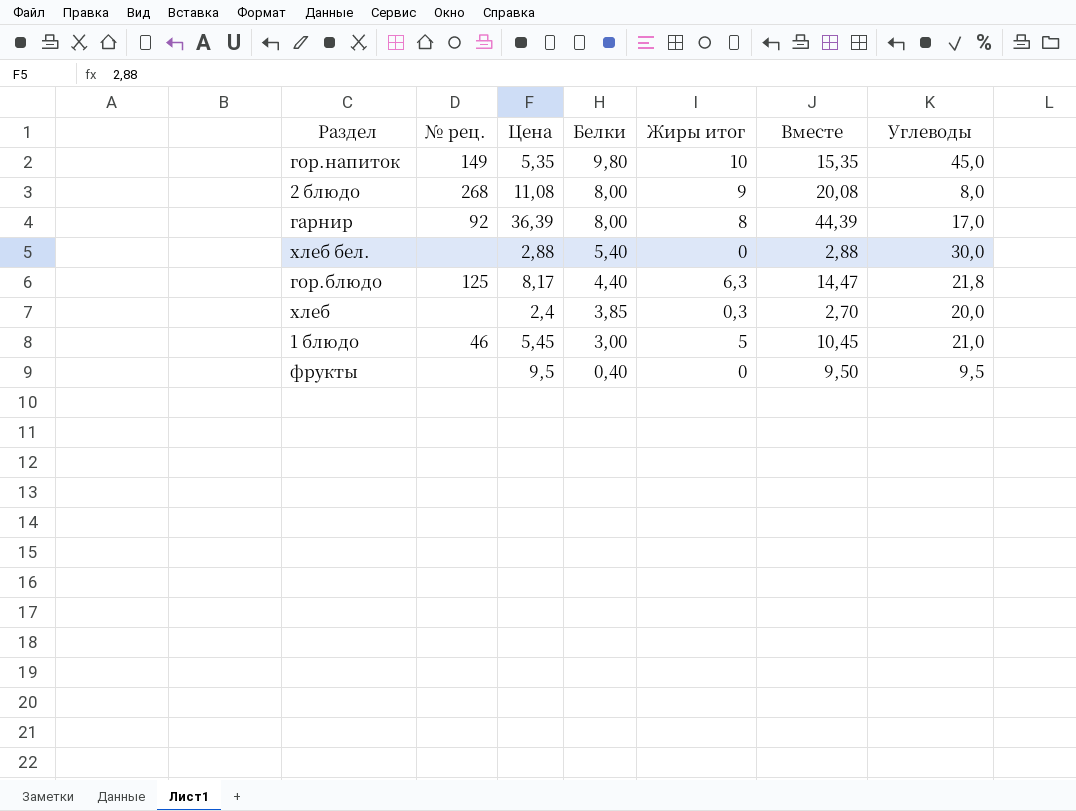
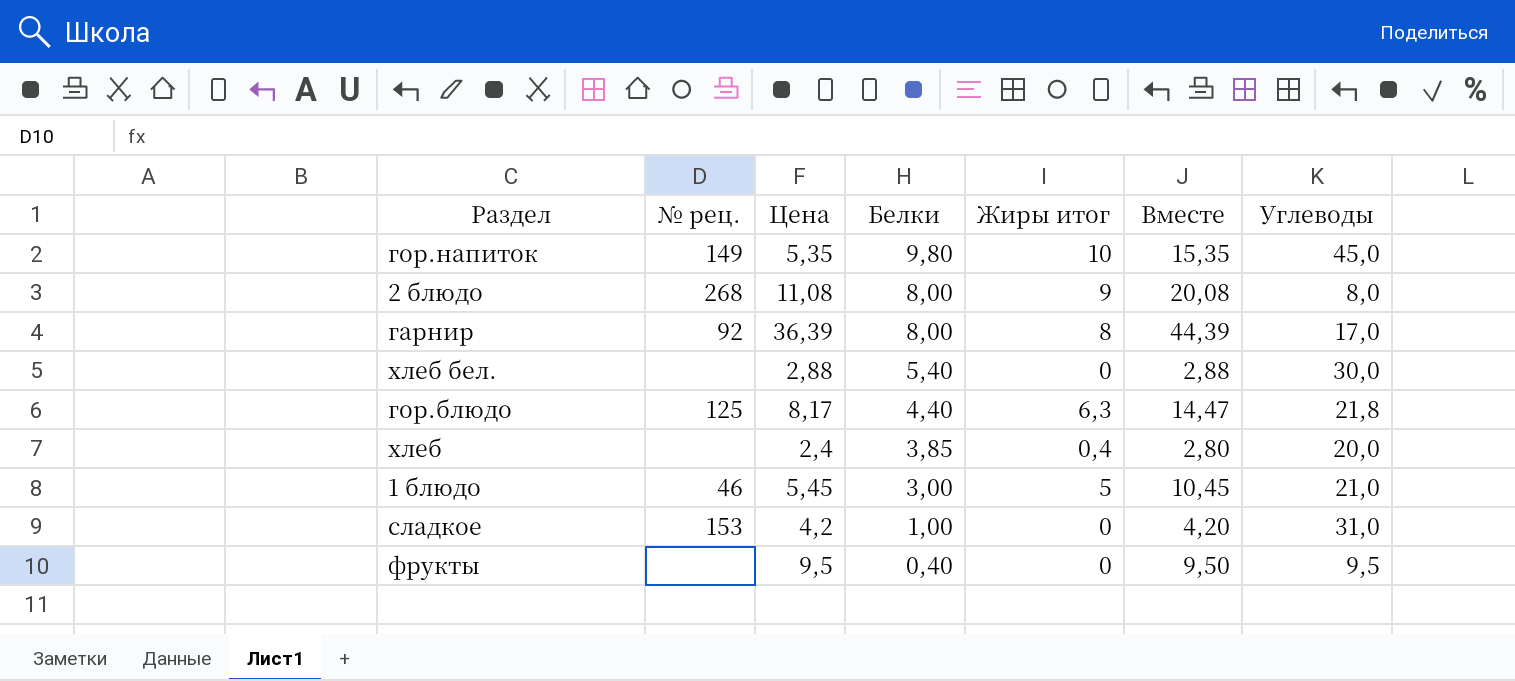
хлеб | Жиры итог: 0,3 -> 0,4
хлеб | Вместе: 2,70 -> 2,80
row сладкое: none -> 153 | 4,2 | 1,00 | 0 | 4,20 | 31,0

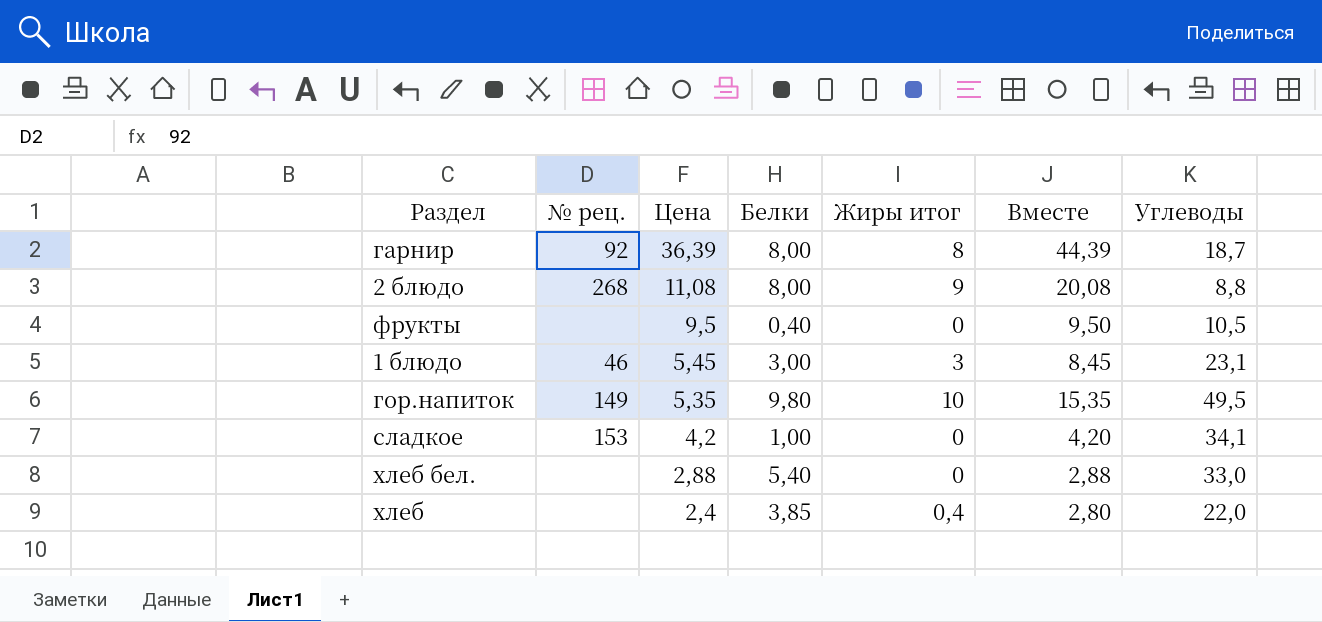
row order: Белки descending -> Цена descending
row гор.блюдо: 125 | 8,17 | 4,40 | 6,3 | 14,47 | 21,8 -> none
гарнир | Углеводы: 17,0 -> 18,7
2 блюдо | Углеводы: 8,0 -> 8,8
фрукты | Углеводы: 9,5 -> 10,5
1 блюдо | Жиры итог: 5 -> 3
1 блюдо | Вместе: 10,45 -> 8,45
1 блюдо | Углеводы: 21,0 -> 23,1
гор.напиток | Углеводы: 45,0 -> 49,5
сладкое | Углеводы: 31,0 -> 34,1
хлеб бел. | Углеводы: 30,0 -> 33,0
хлеб | Углеводы: 20,0 -> 22,0

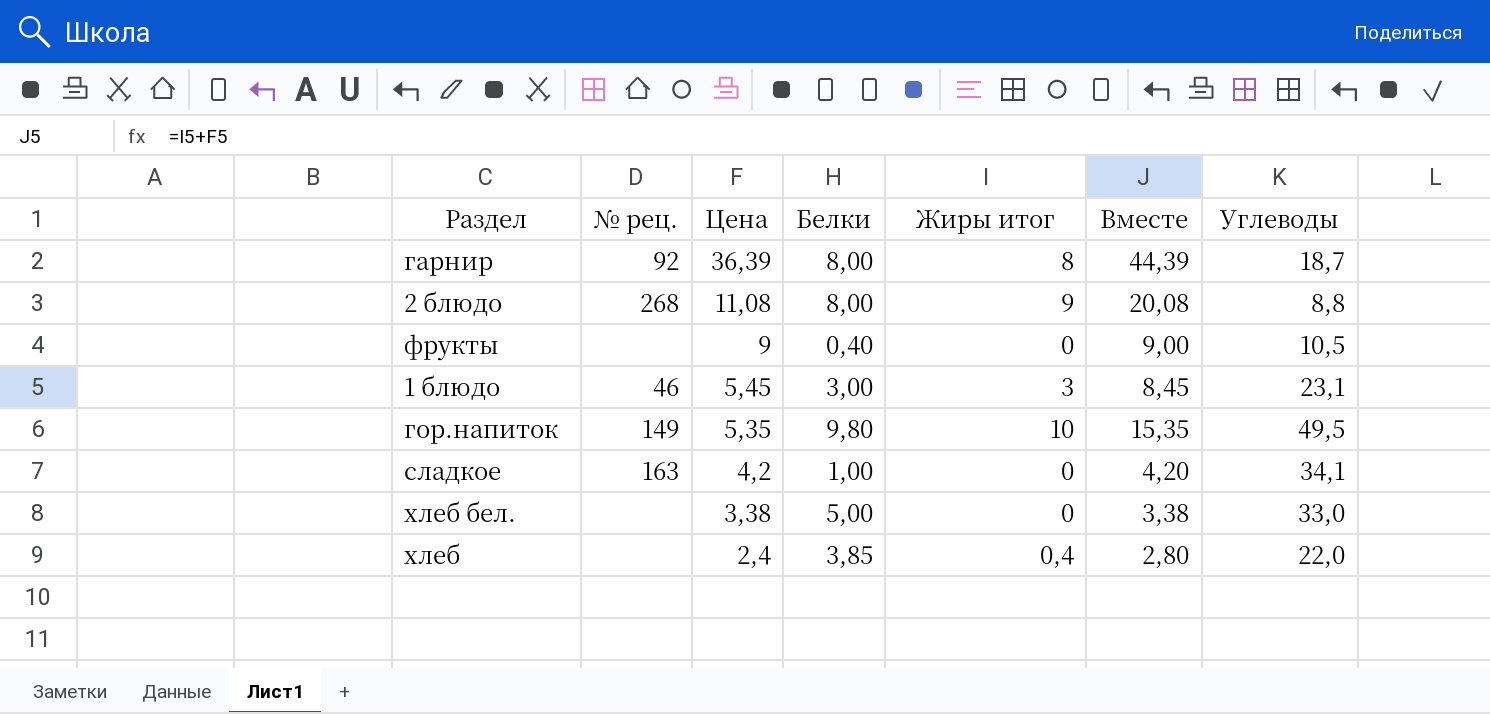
фрукты | Цена: 9,5 -> 9
фрукты | Вместе: 9,50 -> 9,00
сладкое | № рец.: 153 -> 163
хлеб бел. | Цена: 2,88 -> 3,38
хлеб бел. | Белки: 5,40 -> 5,00
хлеб бел. | Вместе: 2,88 -> 3,38

